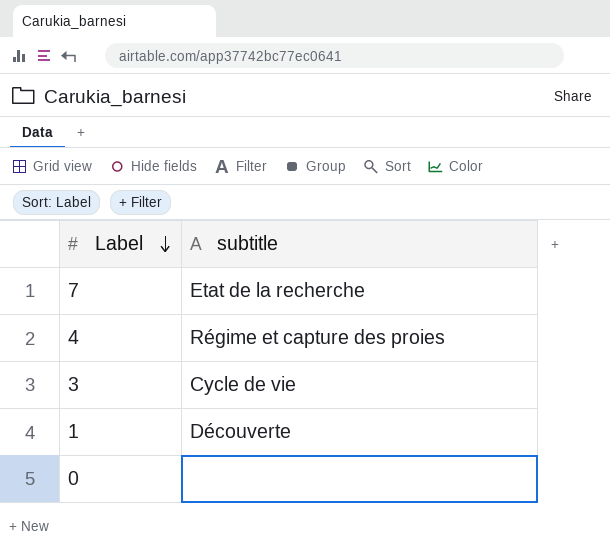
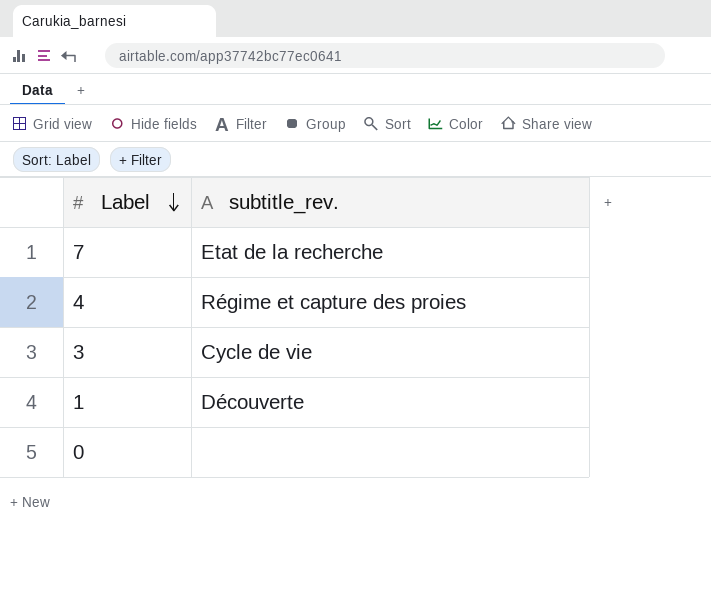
column name: subtitle -> subtitle_rev.

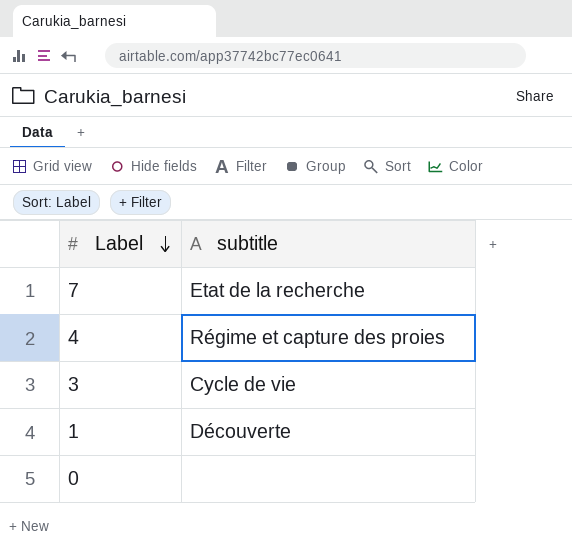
column name: subtitle_rev. -> subtitle

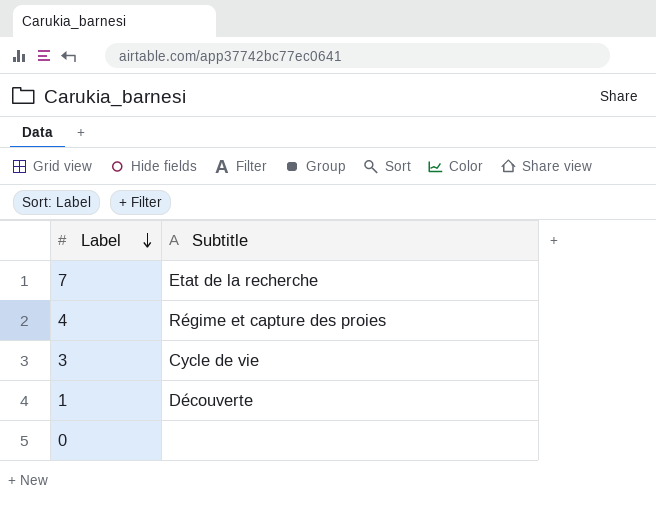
column name: subtitle -> Subtitle

